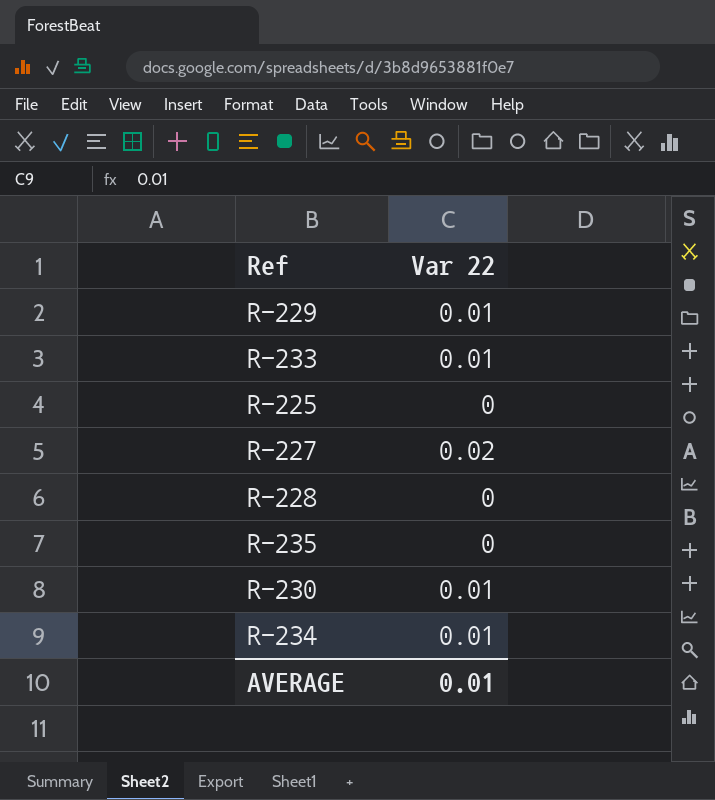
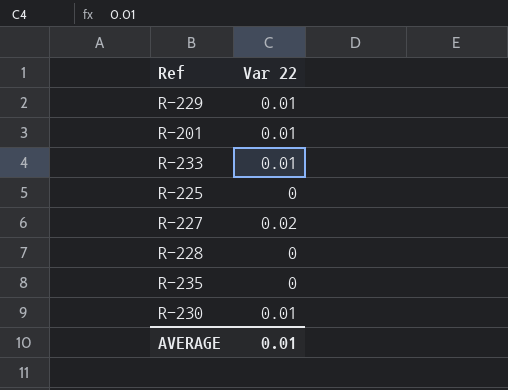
row R-234: 0.01 -> none
row R-201: none -> 0.01

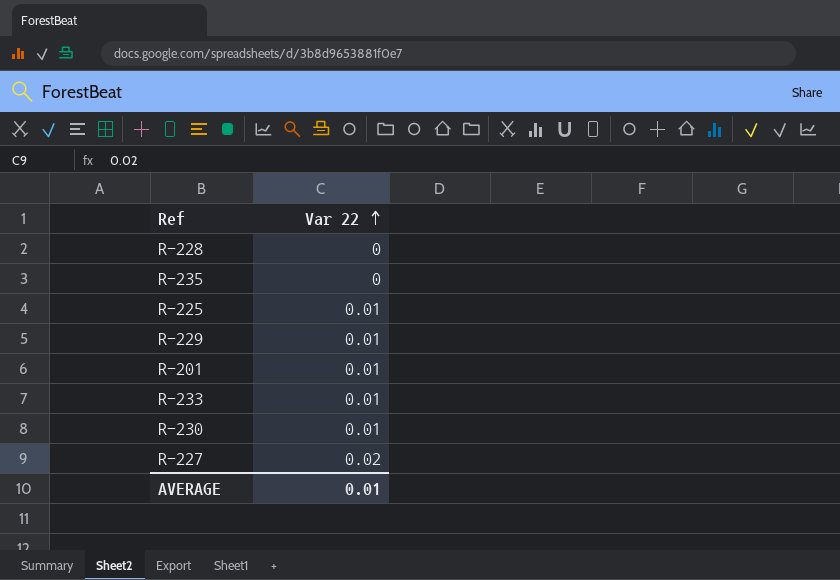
row order: none -> Var 22 ascending
R-225 | Var 22: 0 -> 0.01

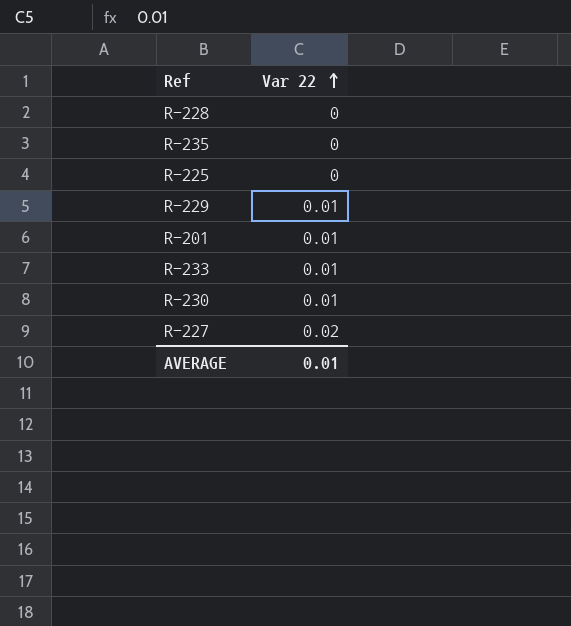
R-225 | Var 22: 0.01 -> 0

